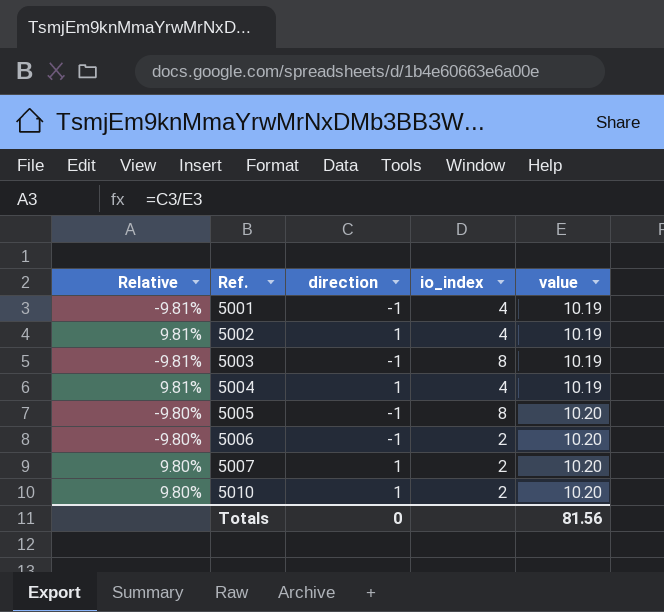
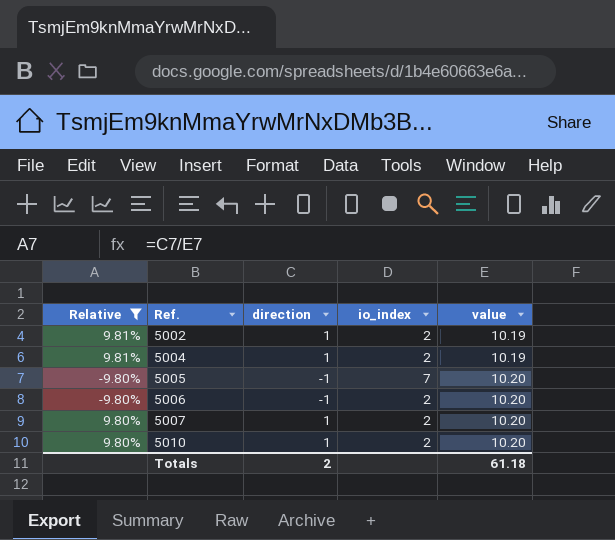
filter: none -> Relative != -9.81%
5002 | io_index: 4 -> 2
5004 | io_index: 4 -> 2
5005 | io_index: 8 -> 7
Totals | direction: 0 -> 2
Totals | value: 81.56 -> 61.18

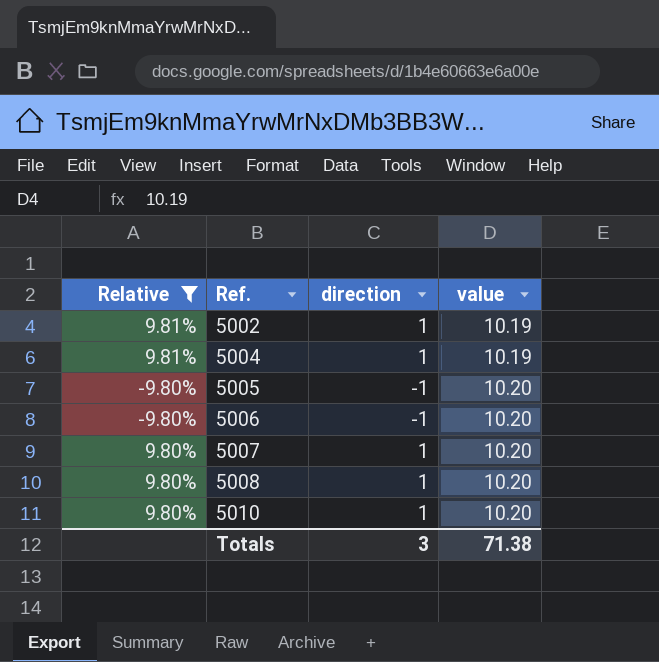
column io_index | position: 4 -> none
row 5008: none -> 9.80% | 1 | 10.20
Totals | direction: 2 -> 3
Totals | value: 61.18 -> 71.38

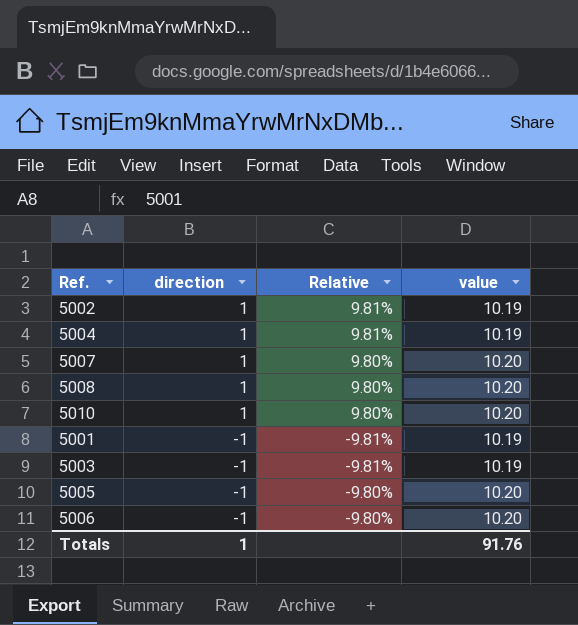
filter: Relative != -9.81% -> none
row order: Ref. ascending -> direction descending
column Relative | position: 1 -> 3
Totals | direction: 3 -> 1
Totals | value: 71.38 -> 91.76

